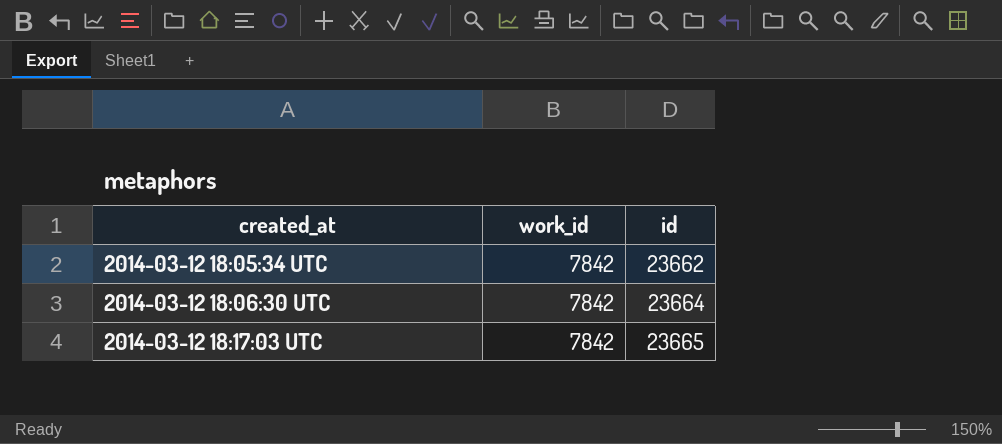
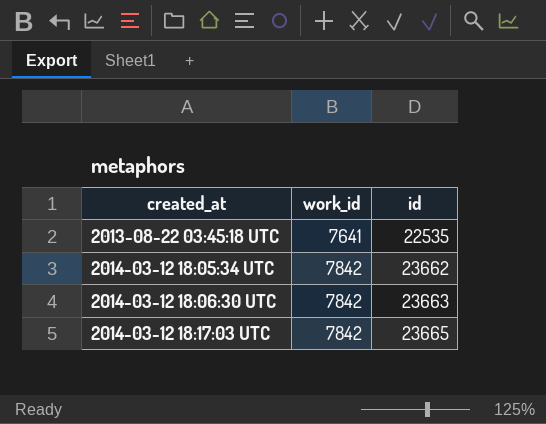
row 2013-08-22 03:45:18 UTC: none -> 7641 | 22535
2014-03-12 18:06:30 UTC | id: 23664 -> 23663

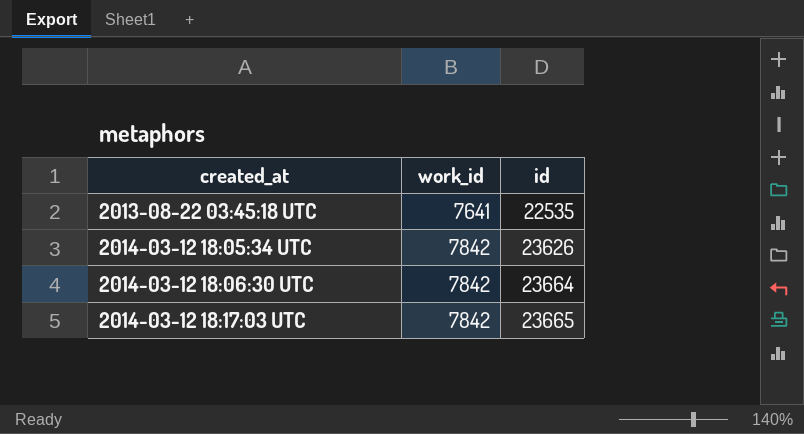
2014-03-12 18:05:34 UTC | id: 23662 -> 23626
2014-03-12 18:06:30 UTC | id: 23663 -> 23664

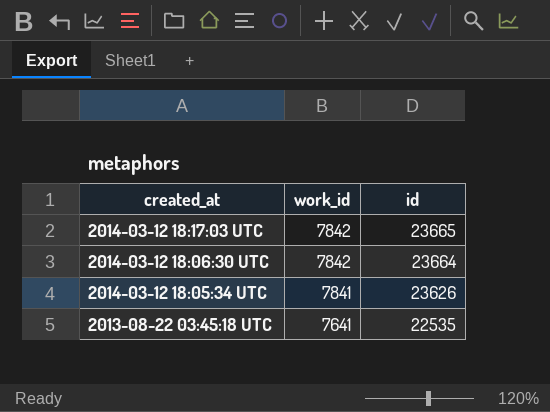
row order: created_at ascending -> created_at descending
2014-03-12 18:05:34 UTC | work_id: 7842 -> 7841

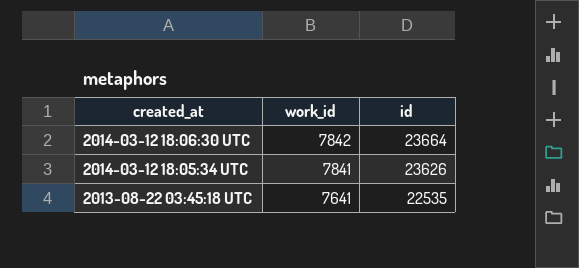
row 2014-03-12 18:17:03 UTC: 7842 | 23665 -> none

